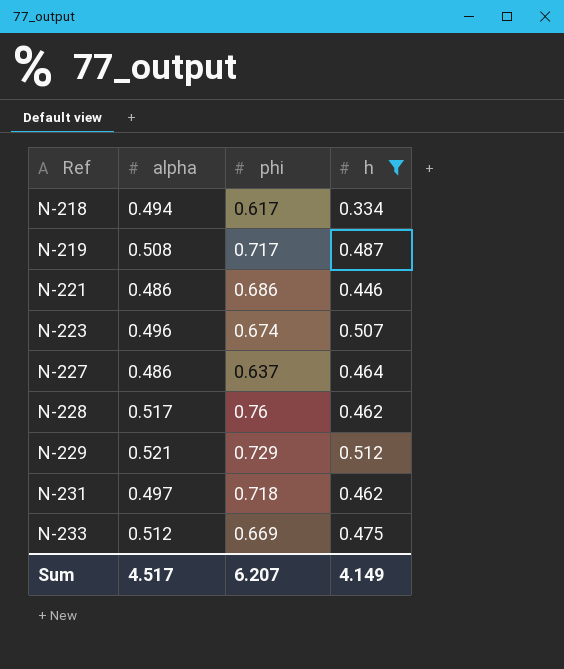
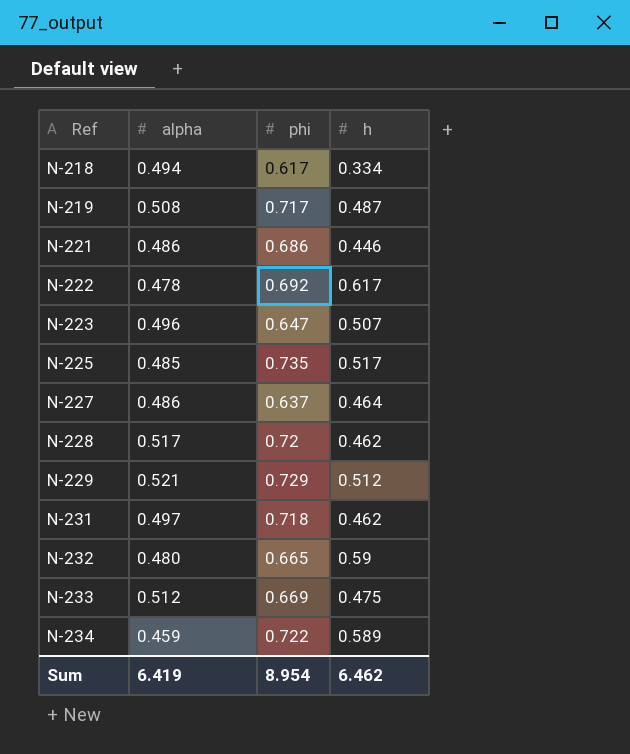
filter: h <= 0.512 -> none
N-223 | phi: 0.674 -> 0.647
N-228 | phi: 0.76 -> 0.72
Sum | alpha: 4.517 -> 6.419
Sum | phi: 6.207 -> 8.954
Sum | h: 4.149 -> 6.462

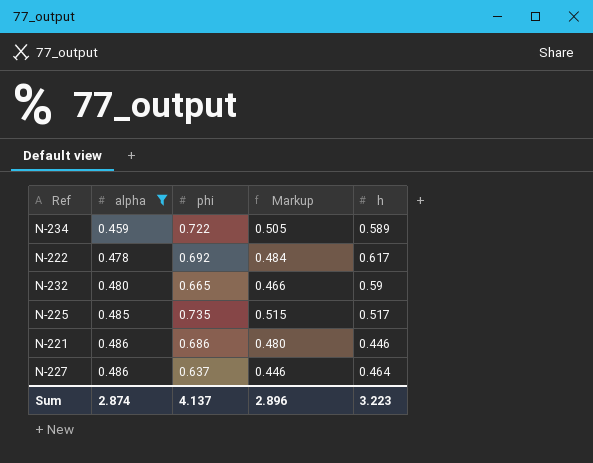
filter: none -> alpha <= 0.486
row order: Ref ascending -> alpha ascending
column Markup | formula: none -> [phi] * 0.7
Sum | alpha: 6.419 -> 2.874
Sum | phi: 8.954 -> 4.137
Sum | h: 6.462 -> 3.223

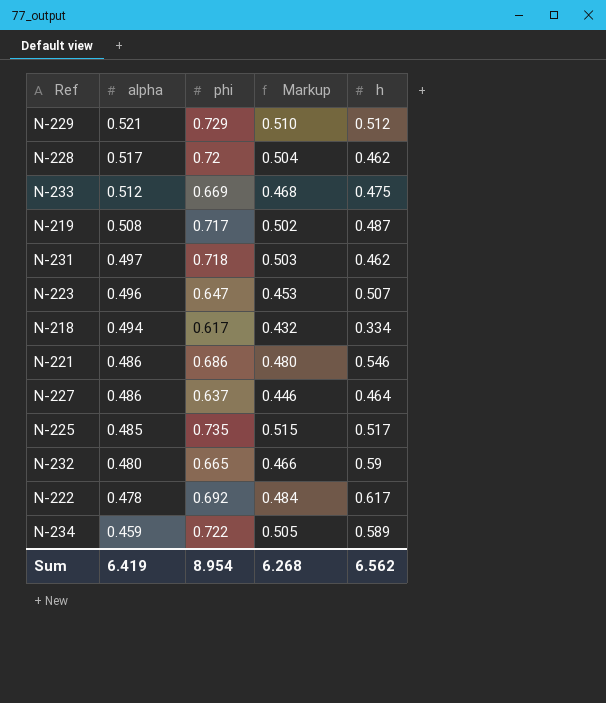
filter: alpha <= 0.486 -> none
row order: alpha ascending -> alpha descending
N-221 | h: 0.446 -> 0.546
Sum | alpha: 2.874 -> 6.419
Sum | phi: 4.137 -> 8.954
Sum | Markup: 2.896 -> 6.268
Sum | h: 3.223 -> 6.562

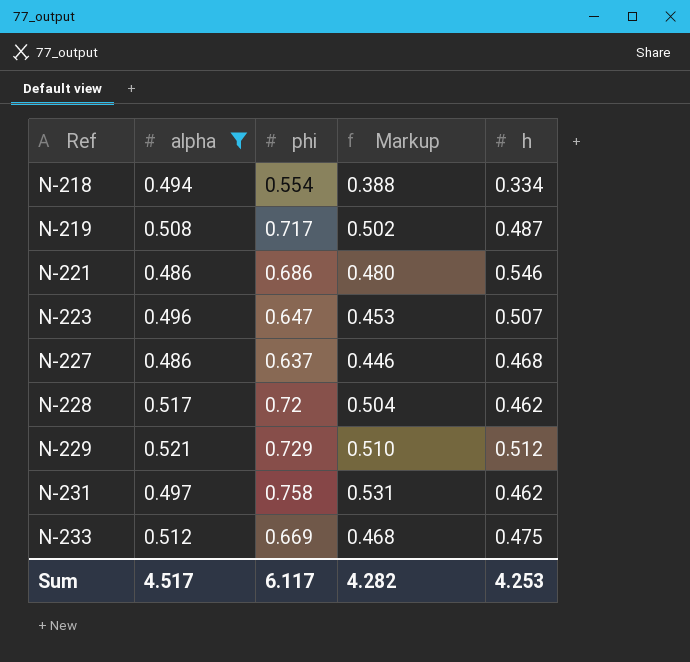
filter: none -> alpha >= 0.486
row order: alpha descending -> Ref ascending
N-218 | phi: 0.617 -> 0.554
N-218 | Markup: 0.432 -> 0.388
N-227 | h: 0.464 -> 0.468
N-231 | phi: 0.718 -> 0.758
N-231 | Markup: 0.503 -> 0.531
Sum | alpha: 6.419 -> 4.517
Sum | phi: 8.954 -> 6.117
Sum | Markup: 6.268 -> 4.282
Sum | h: 6.562 -> 4.253

